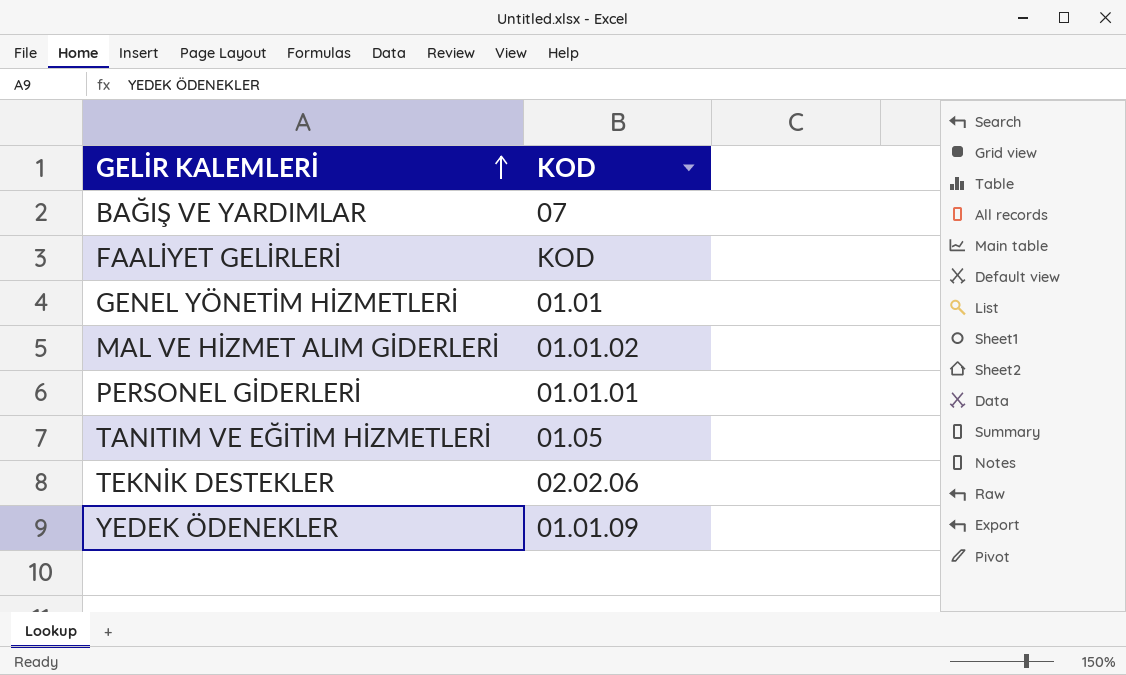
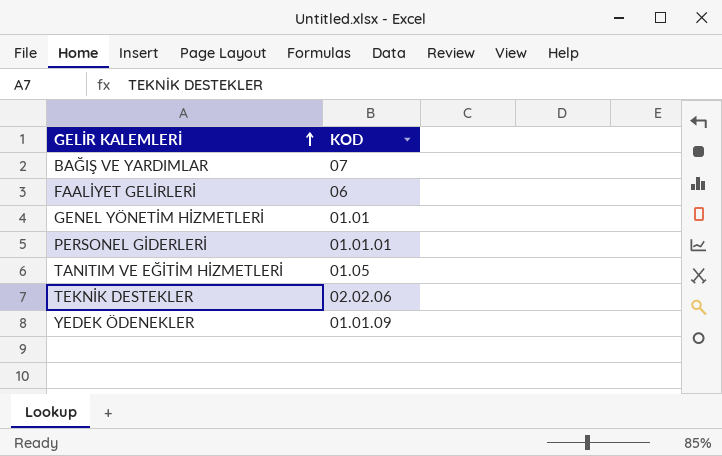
row MAL VE HİZMET ALIM GİDERLERİ: 01.01.02 -> none
FAALİYET GELİRLERİ | KOD: KOD -> 06

